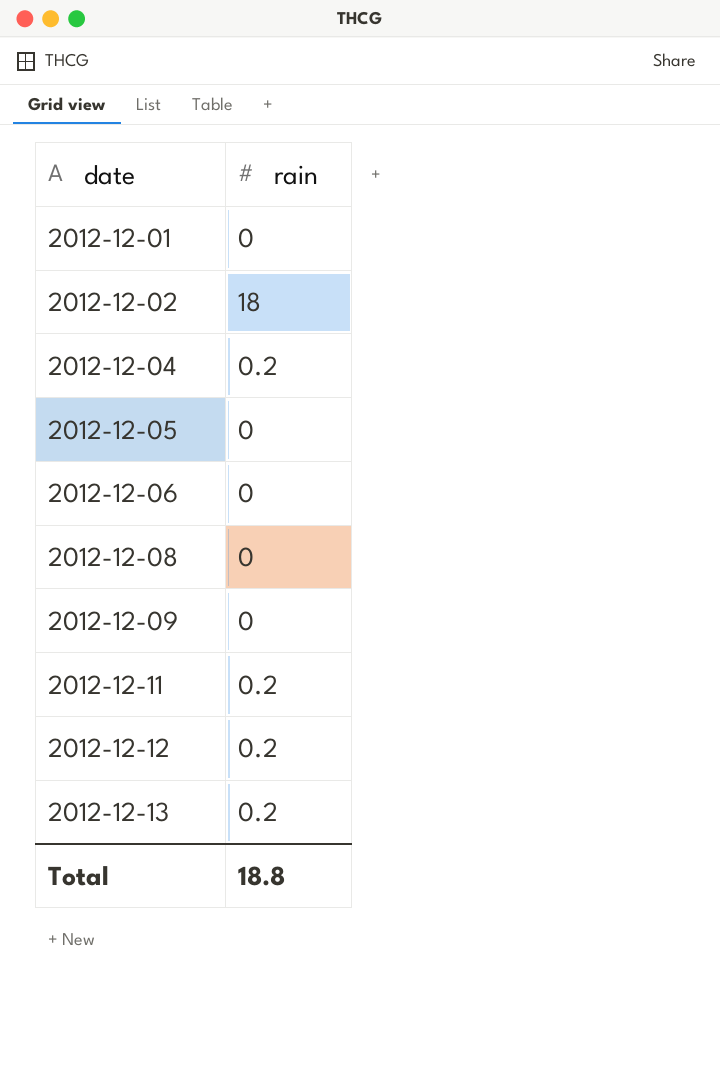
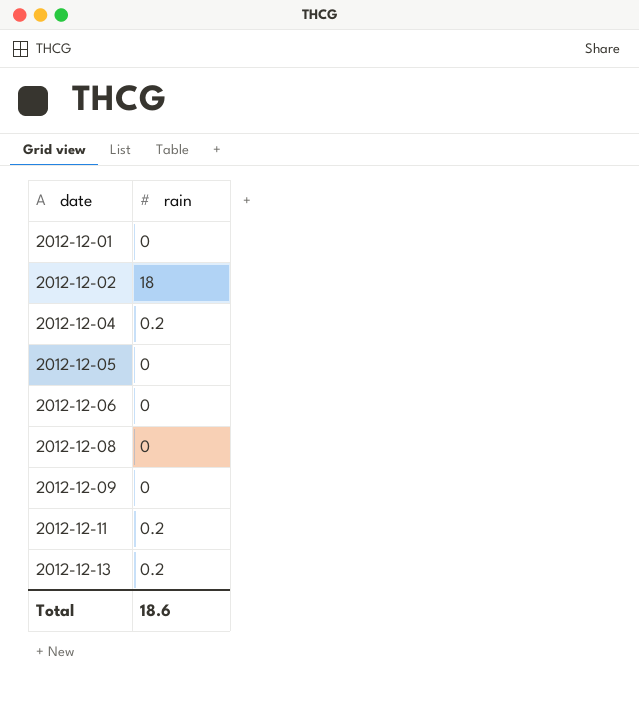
row 2012-12-12: 0.2 -> none
Total | rain: 18.8 -> 18.6

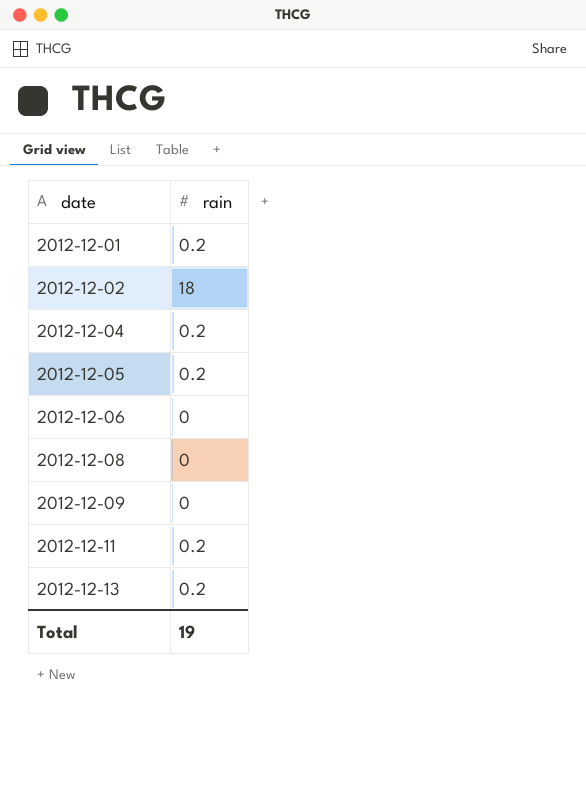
2012-12-01 | rain: 0 -> 0.2
2012-12-05 | rain: 0 -> 0.2
Total | rain: 18.6 -> 19

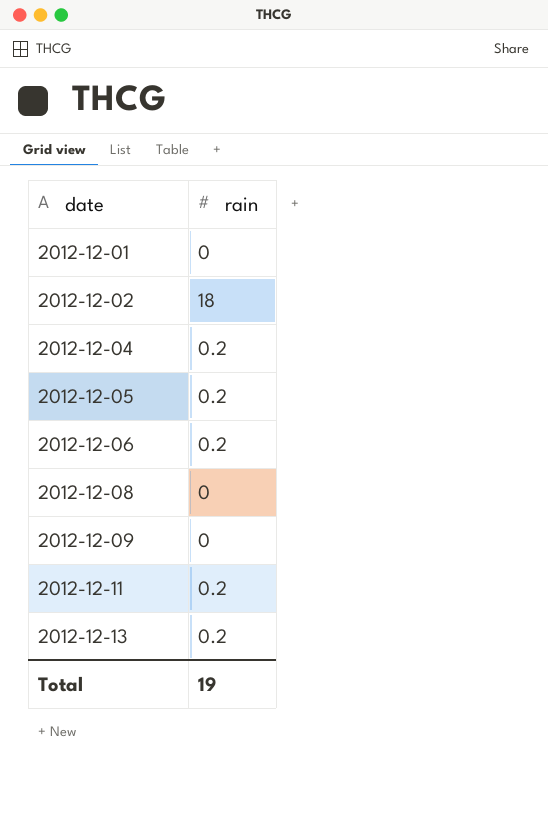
2012-12-01 | rain: 0.2 -> 0
2012-12-06 | rain: 0 -> 0.2

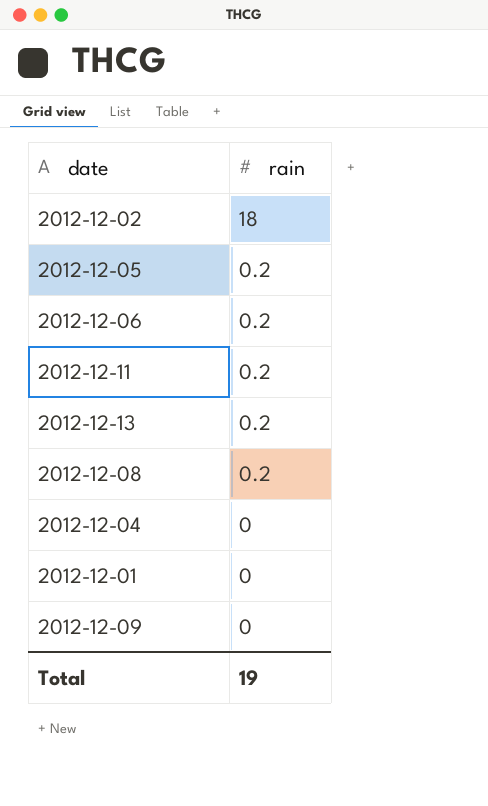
row order: date ascending -> rain descending
2012-12-08 | rain: 0 -> 0.2
2012-12-04 | rain: 0.2 -> 0

